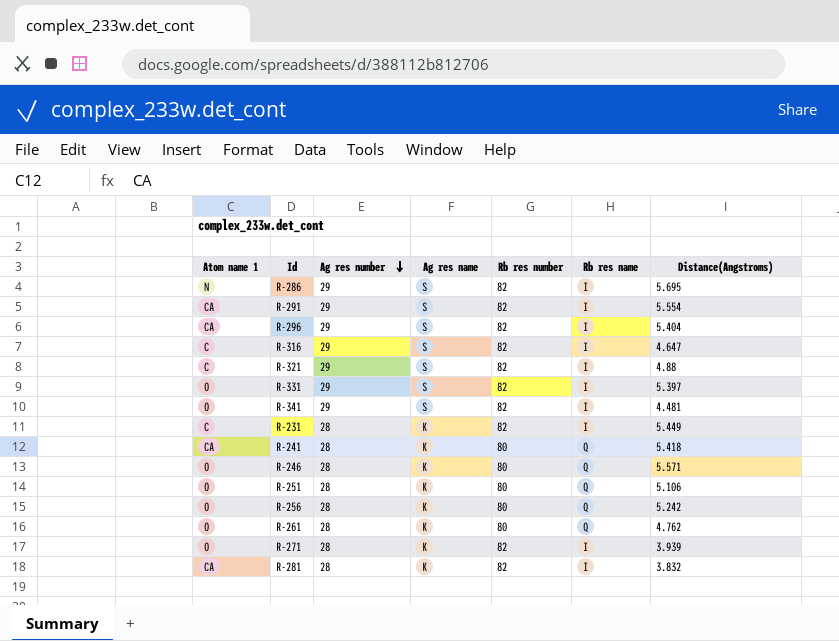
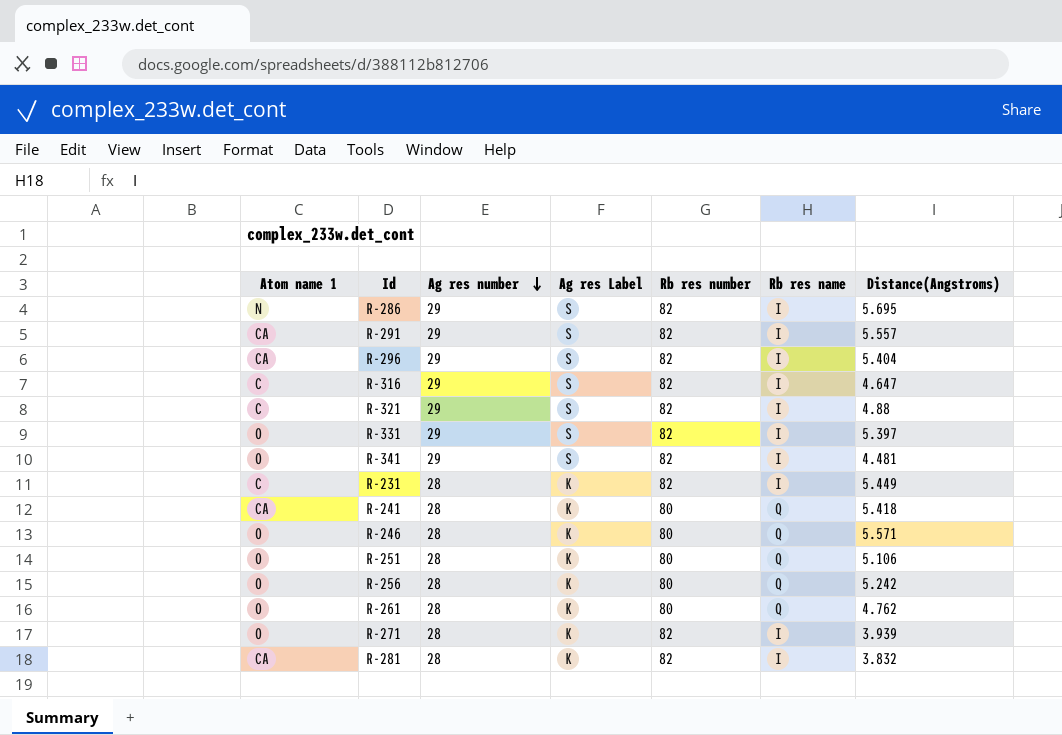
column name: Ag res name -> Ag res Label
R-291 | Distance(Angstroms): 5.554 -> 5.557

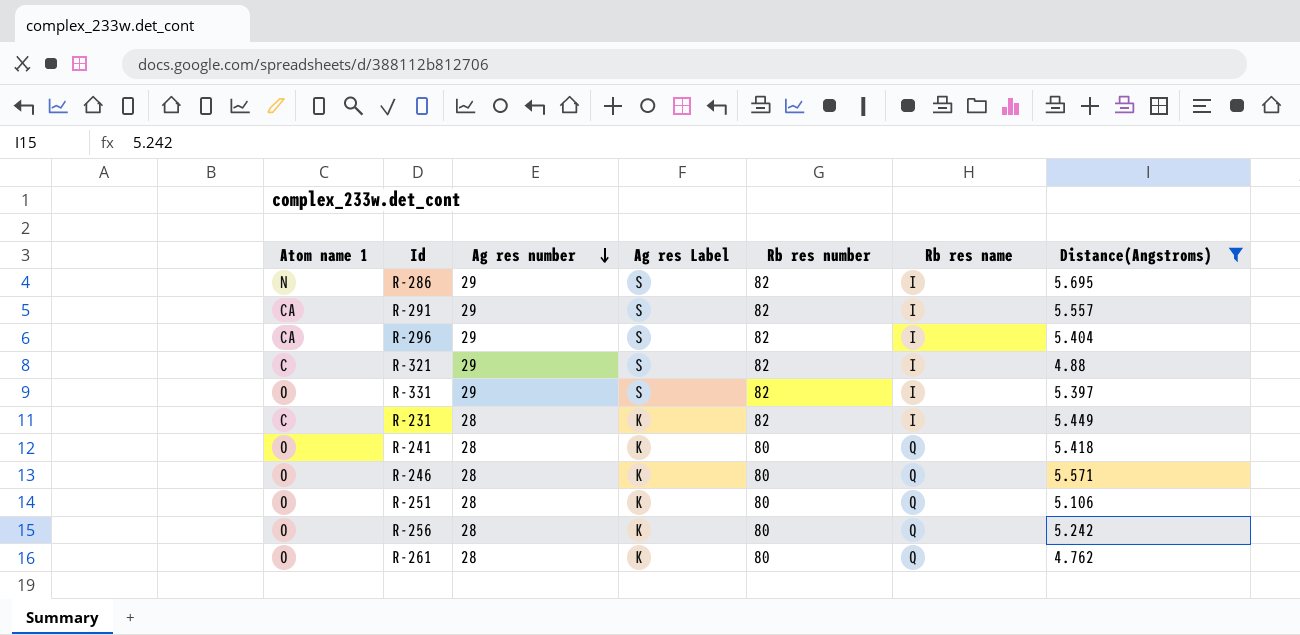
filter: none -> Distance(Angstroms) >= 4.762
R-241 | Atom name 1: CA -> O

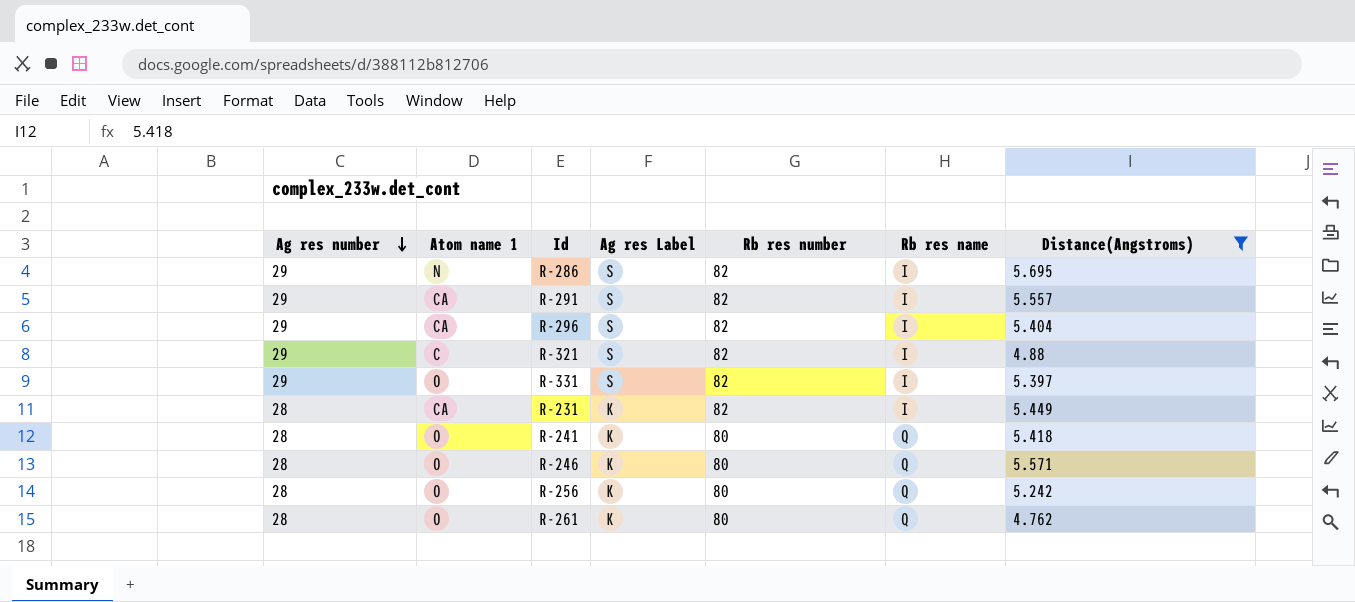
column Ag res number | position: 3 -> 1
row R-251: O | 28 | K | 80 | Q | 5.106 -> none
R-231 | Atom name 1: C -> CA

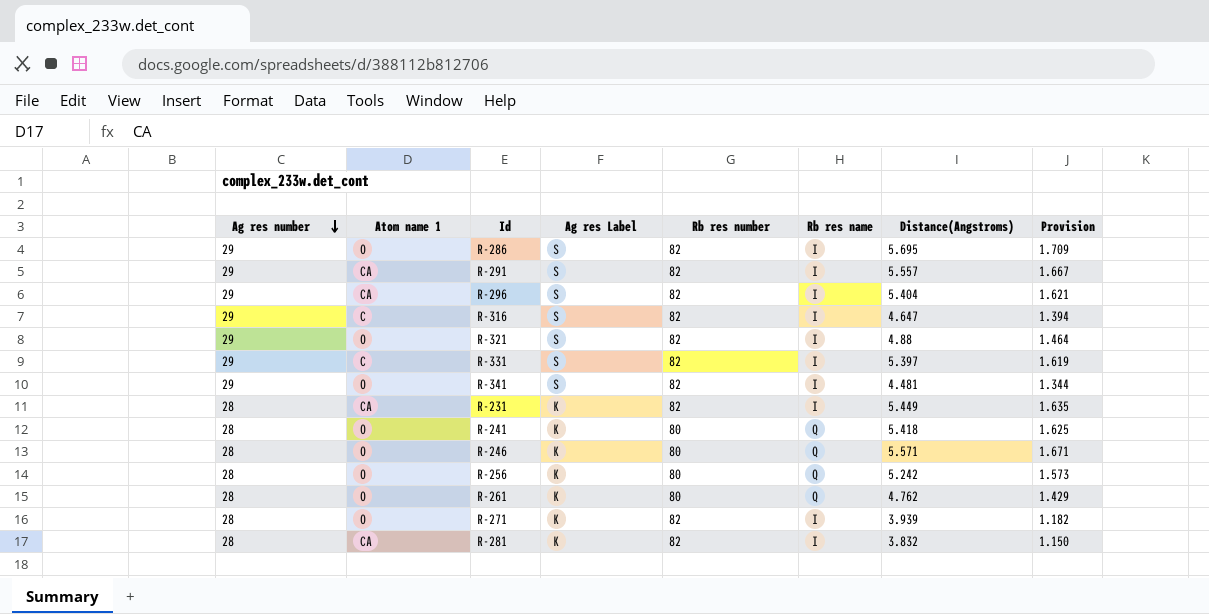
filter: Distance(Angstroms) >= 4.762 -> none
column Provision | formula: none -> [Distance(Angstroms)] * 0.3
R-286 | Atom name 1: N -> O
R-321 | Atom name 1: C -> O
R-331 | Atom name 1: O -> C

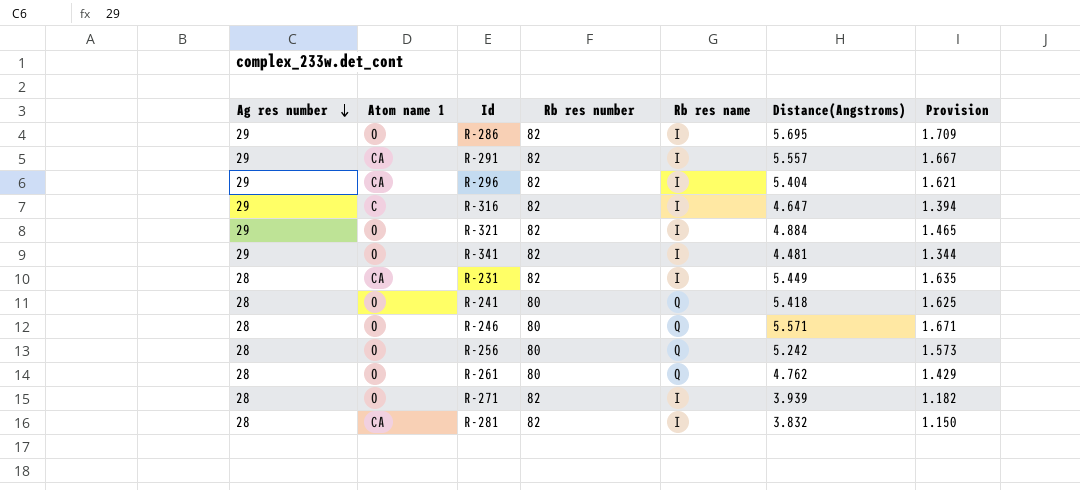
column Ag res Label | position: 4 -> none
row R-331: 29 | C | S | 82 | I | 5.397 | 1.619 -> none
R-321 | Distance(Angstroms): 4.88 -> 4.884
R-321 | Provision: 1.464 -> 1.465

